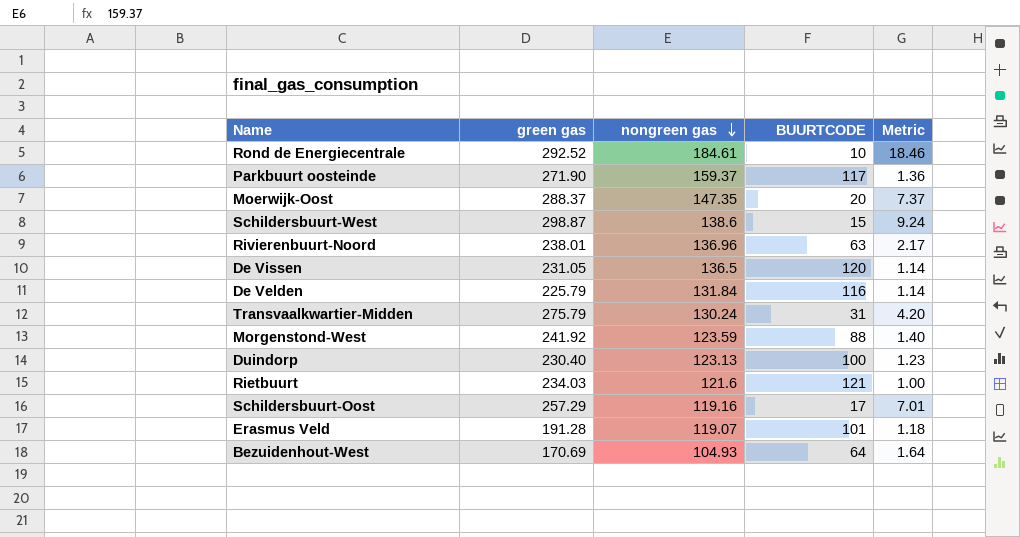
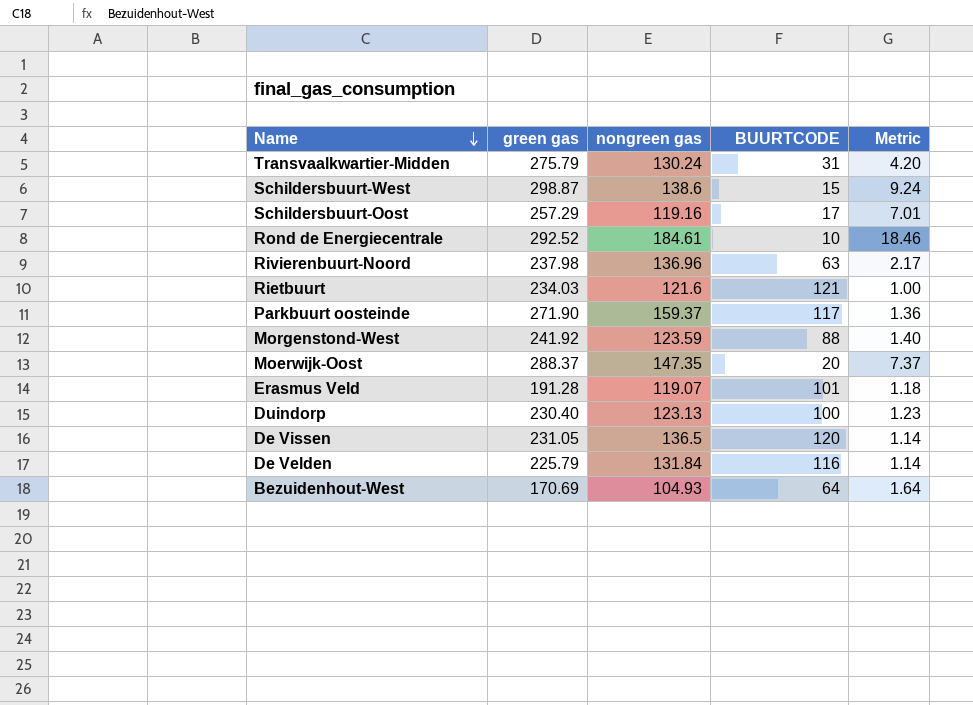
row order: nongreen gas descending -> Name descending
Rivierenbuurt-Noord | green gas: 238.01 -> 237.98

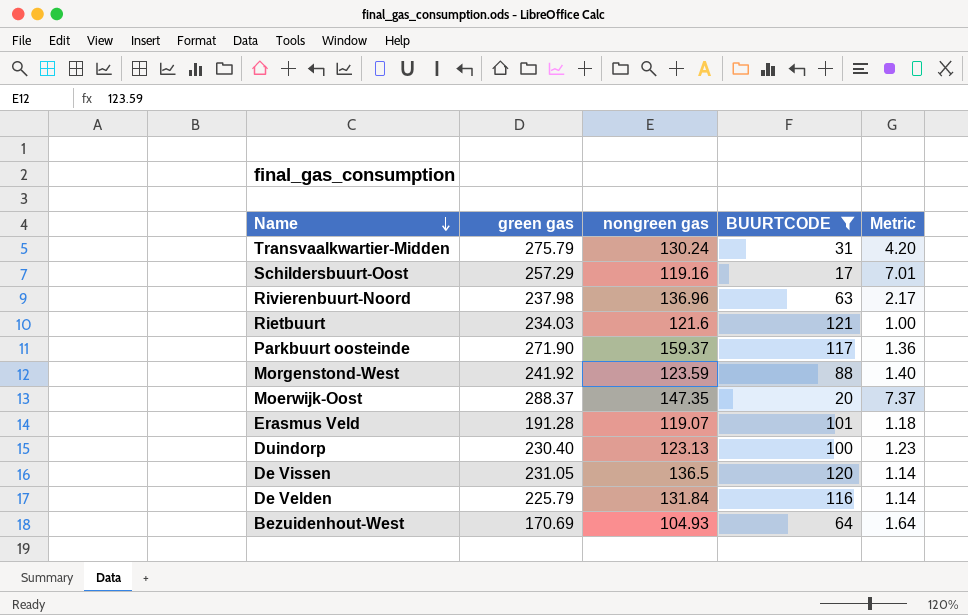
filter: none -> BUURTCODE >= 17

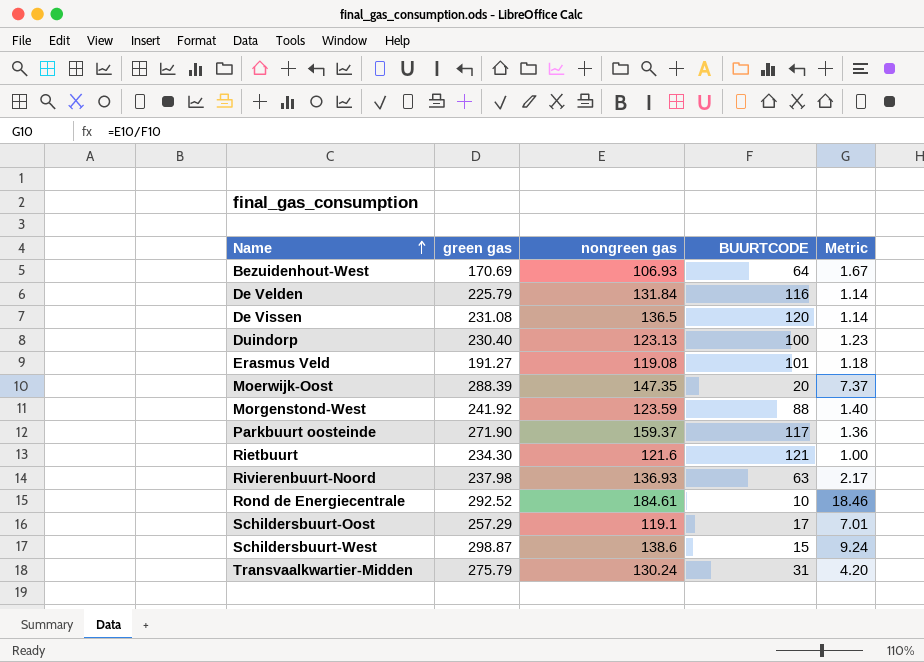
filter: BUURTCODE >= 17 -> none
row order: Name descending -> Name ascending
Bezuidenhout-West | nongreen gas: 104.93 -> 106.93
Bezuidenhout-West | Metric: 1.64 -> 1.67
De Vissen | green gas: 231.05 -> 231.08
Erasmus Veld | green gas: 191.28 -> 191.27
Erasmus Veld | nongreen gas: 119.07 -> 119.08
Moerwijk-Oost | green gas: 288.37 -> 288.39
Rietbuurt | green gas: 234.03 -> 234.30
Rivierenbuurt-Noord | nongreen gas: 136.96 -> 136.93
Schildersbuurt-Oost | nongreen gas: 119.16 -> 119.1

